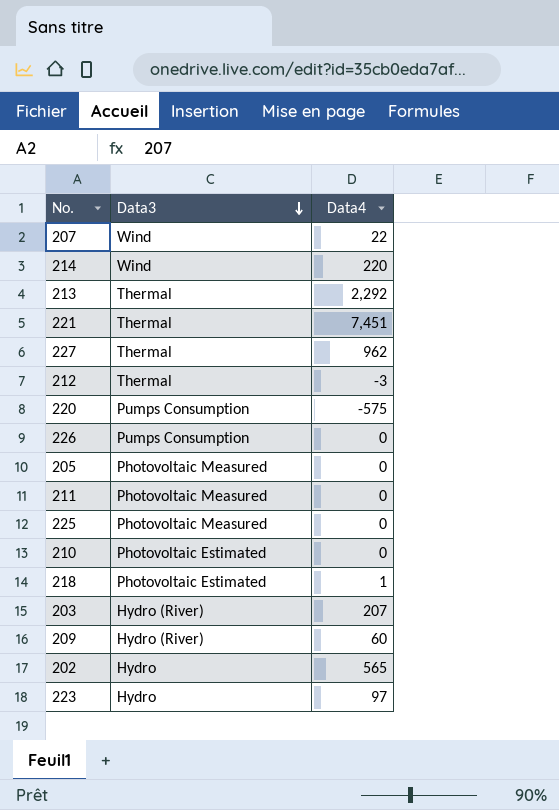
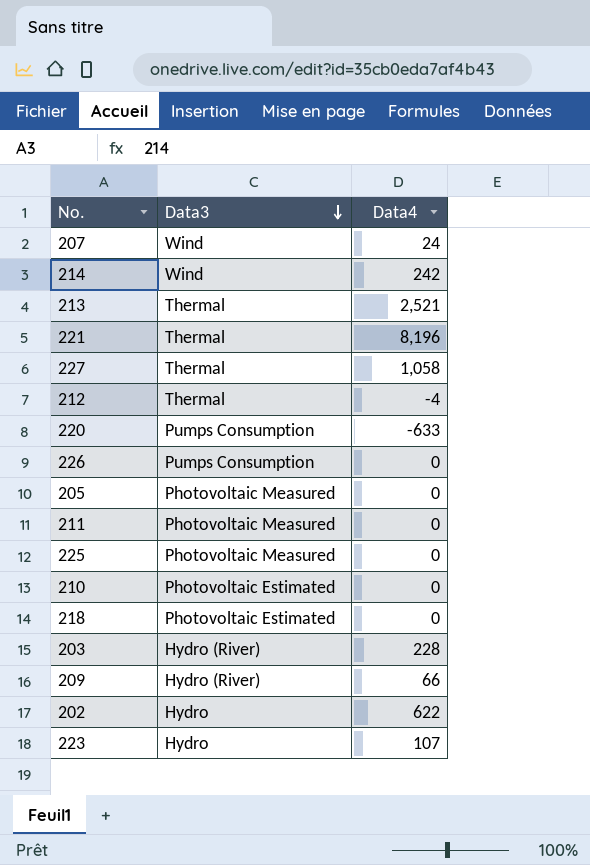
207 | Data4: 22 -> 24
214 | Data4: 220 -> 242
213 | Data4: 2,292 -> 2,521
221 | Data4: 7,451 -> 8,196
227 | Data4: 962 -> 1,058
212 | Data4: -3 -> -4
220 | Data4: -575 -> -633
218 | Data4: 1 -> 0
203 | Data4: 207 -> 228
209 | Data4: 60 -> 66
202 | Data4: 565 -> 622
223 | Data4: 97 -> 107

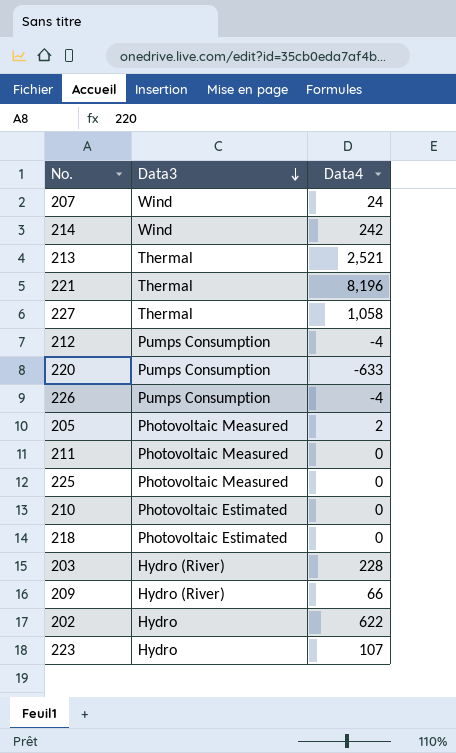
212 | Data3: Thermal -> Pumps Consumption
226 | Data4: 0 -> -4
205 | Data4: 0 -> 2

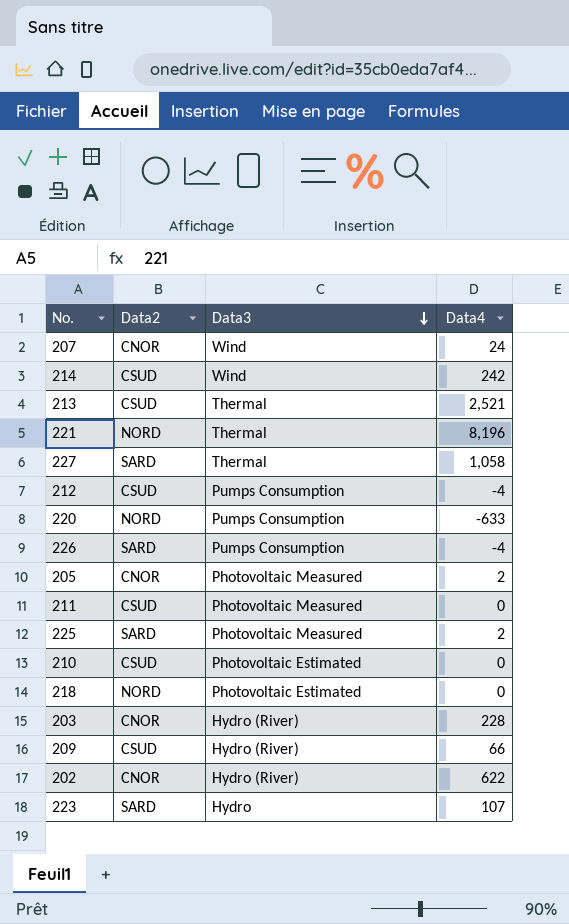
column Data2 | position: none -> 2
225 | Data4: 0 -> 2
202 | Data3: Hydro -> Hydro (River)

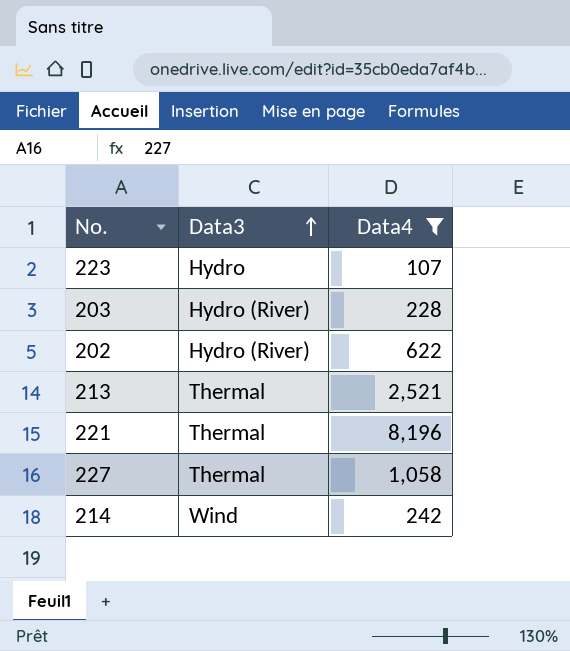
filter: none -> Data4 >= 107
row order: Data3 descending -> Data3 ascending
column Data2 | position: 2 -> none

